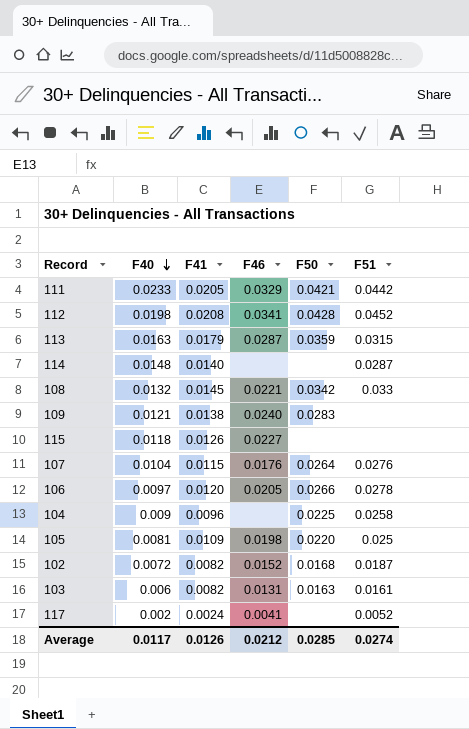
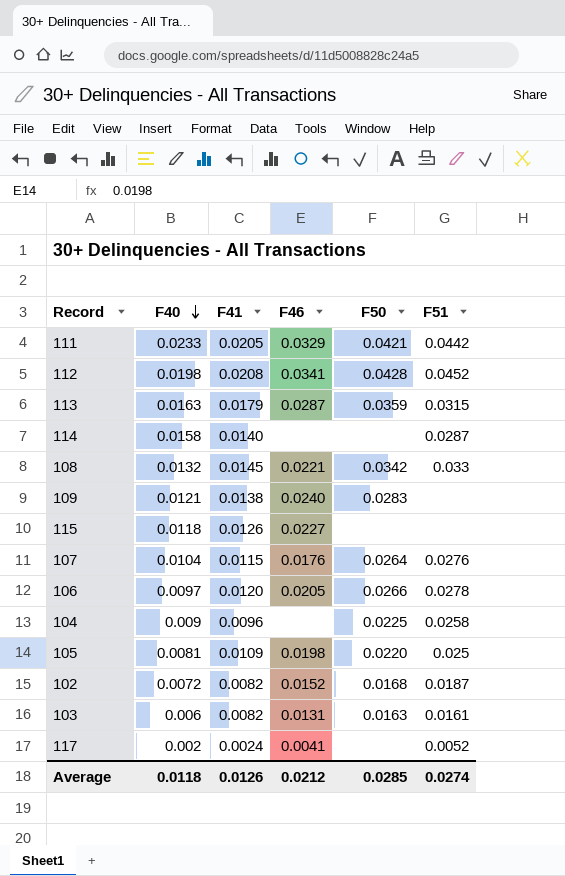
114 | F40: 0.0148 -> 0.0158
Average | F40: 0.0117 -> 0.0118

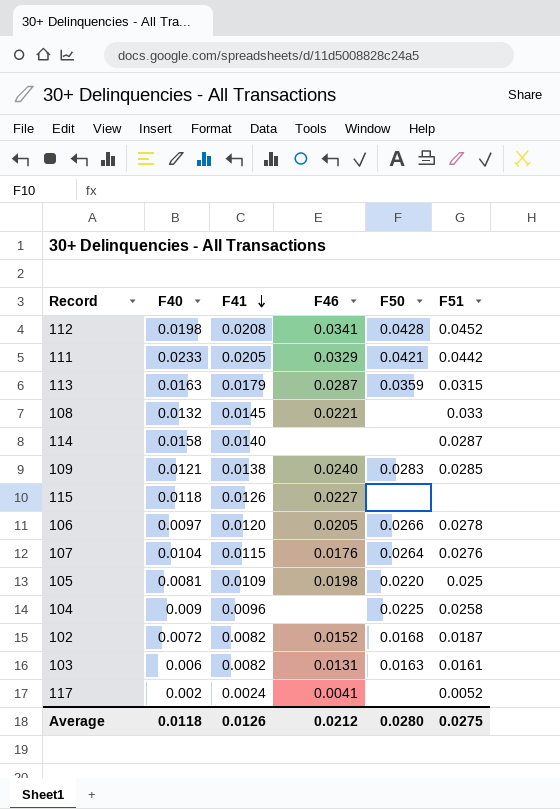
row order: F40 descending -> F41 descending
108 | F50: 0.0342 -> none
109 | F51: none -> 0.0285
Average | F50: 0.0285 -> 0.0280
Average | F51: 0.0274 -> 0.0275

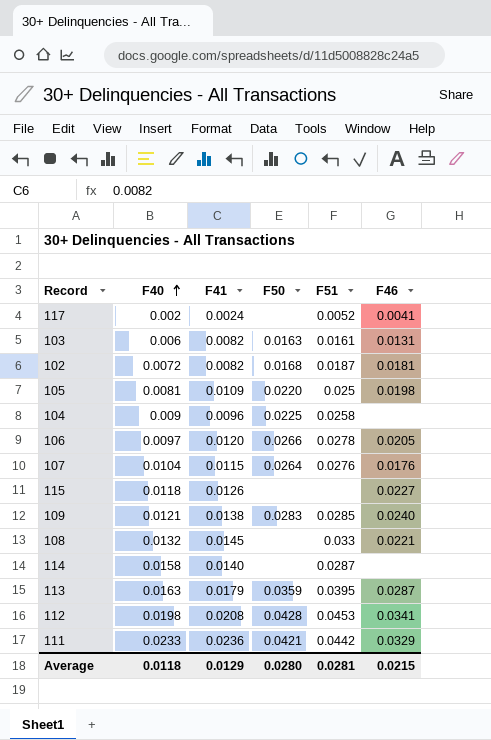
row order: F41 descending -> F40 ascending
column F46 | position: 4 -> 6
102 | F46: 0.0152 -> 0.0181
113 | F51: 0.0315 -> 0.0395
112 | F51: 0.0452 -> 0.0453
111 | F41: 0.0205 -> 0.0236
Average | F41: 0.0126 -> 0.0129
Average | F51: 0.0275 -> 0.0281
Average | F46: 0.0212 -> 0.0215

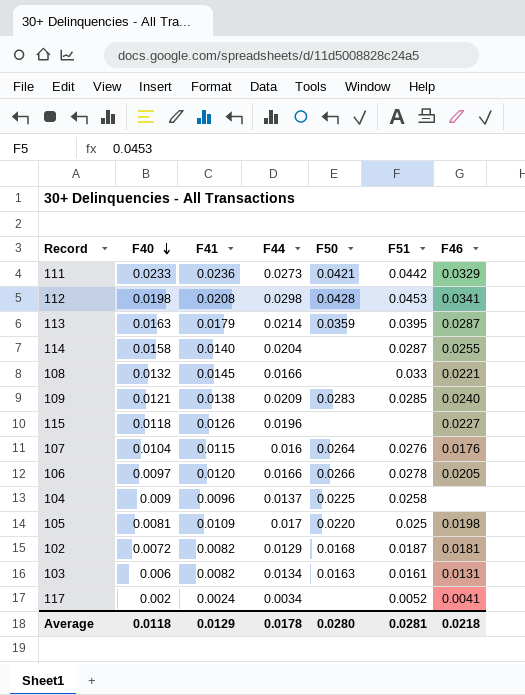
row order: F40 ascending -> F40 descending
column F44 | position: none -> 4
114 | F46: none -> 0.0255
Average | F46: 0.0215 -> 0.0218

